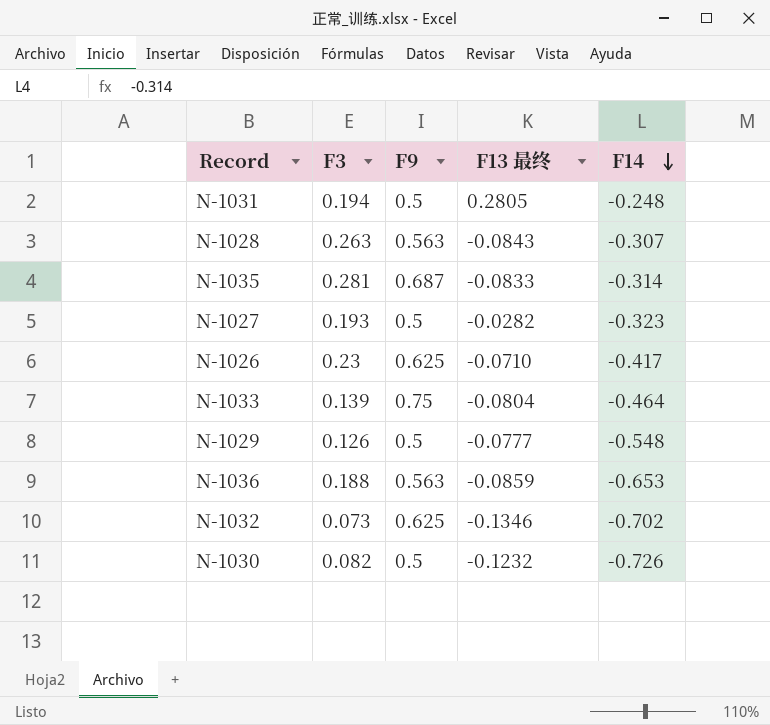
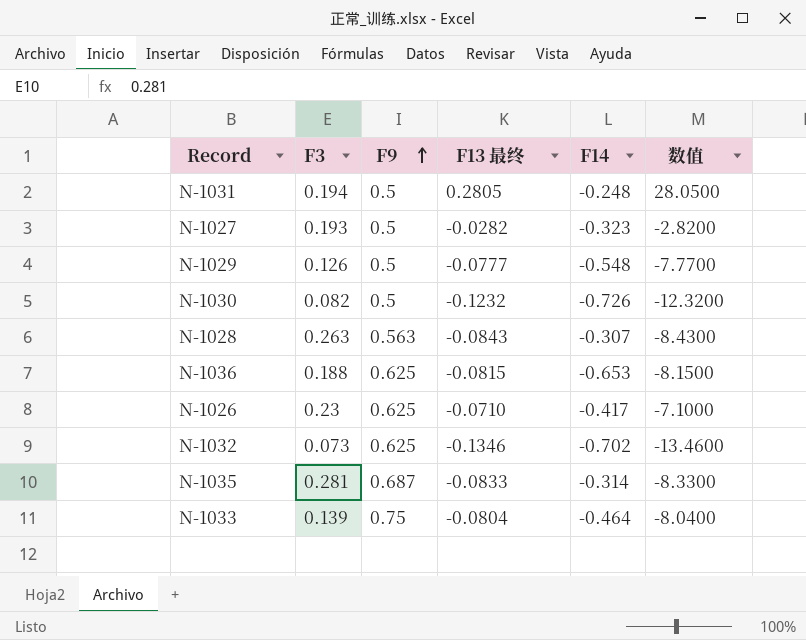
row order: F14 descending -> F9 ascending
column 数值 | formula: none -> [F13 最终] * 100
N-1036 | F9: 0.563 -> 0.625
N-1036 | F13 最终: -0.0859 -> -0.0815

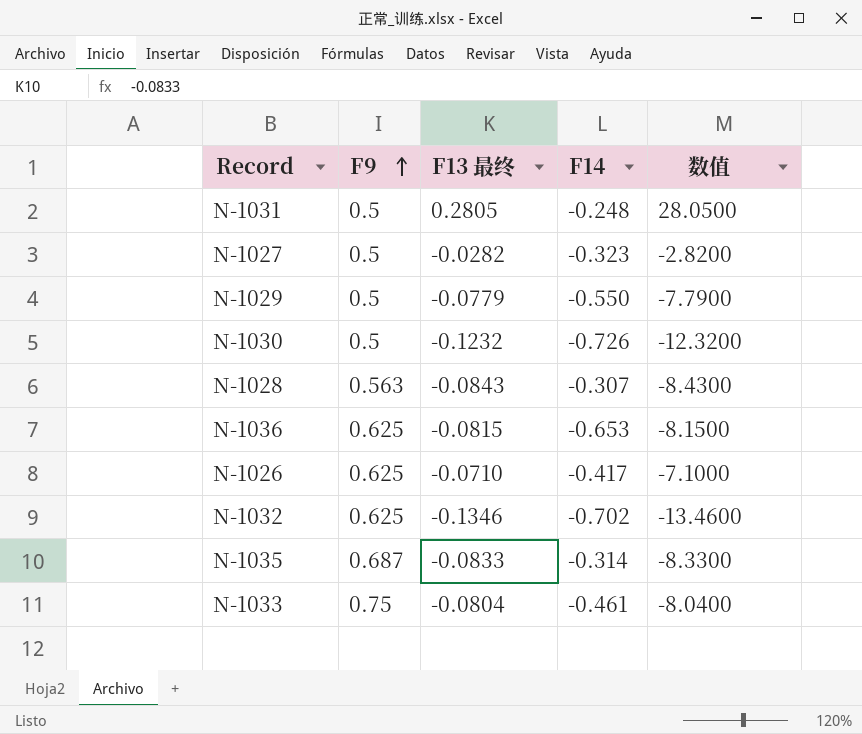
column F3 | position: 2 -> none
N-1029 | F13 最终: -0.0777 -> -0.0779
N-1029 | F14: -0.548 -> -0.550
N-1029 | 数值: -7.7700 -> -7.7900
N-1033 | F14: -0.464 -> -0.461

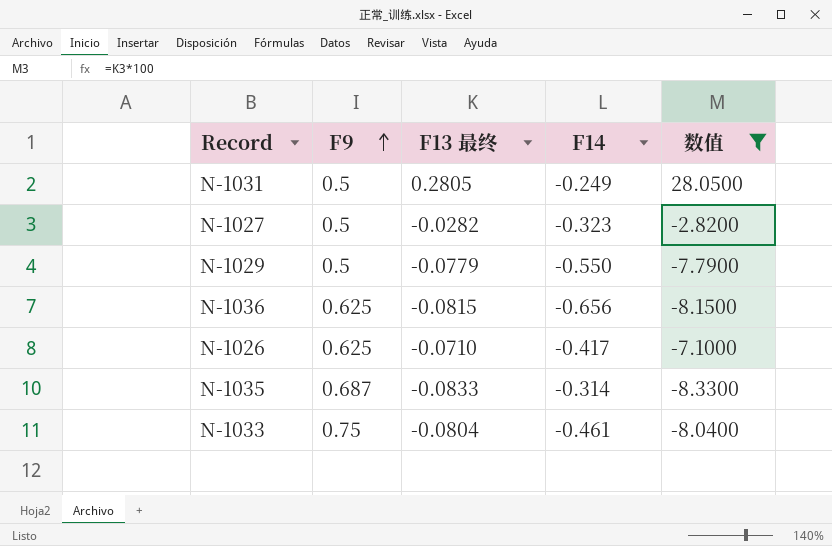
filter: none -> 数值 >= -8.3300
N-1031 | F14: -0.248 -> -0.249
N-1036 | F14: -0.653 -> -0.656

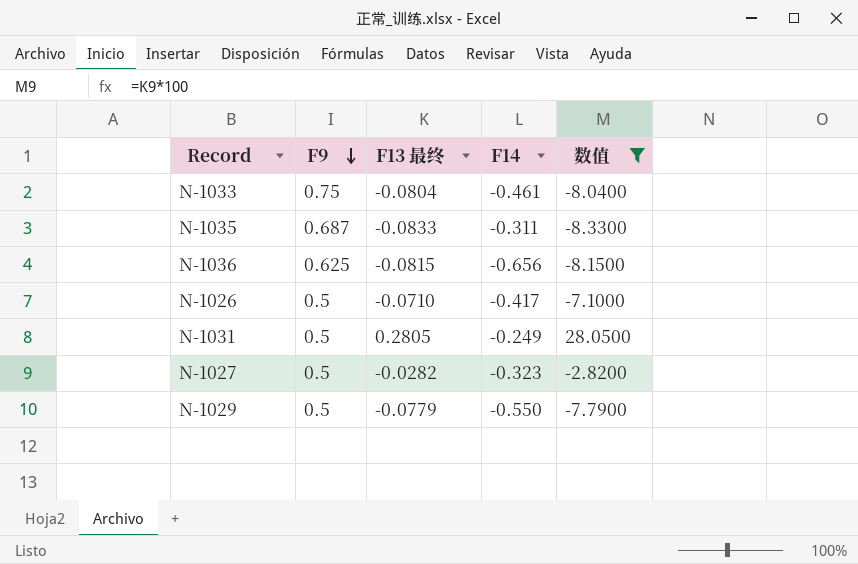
row order: F9 ascending -> F9 descending
N-1035 | F14: -0.314 -> -0.311
N-1026 | F9: 0.625 -> 0.5

